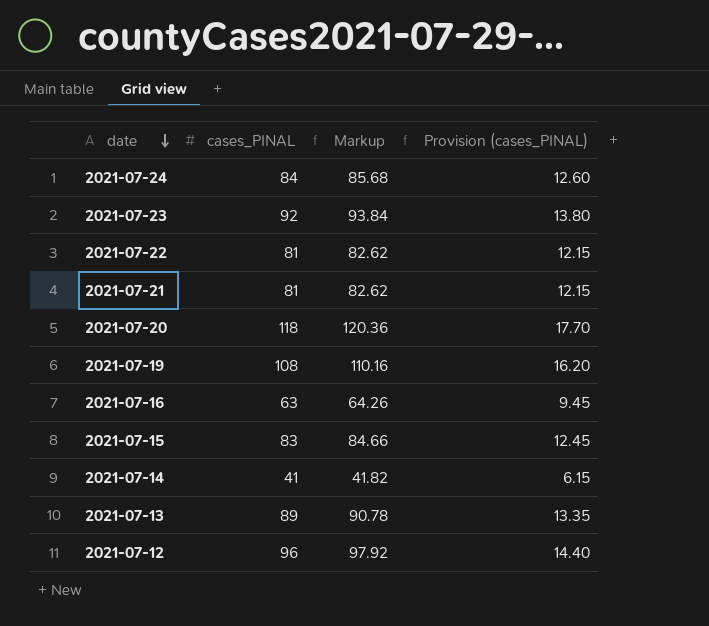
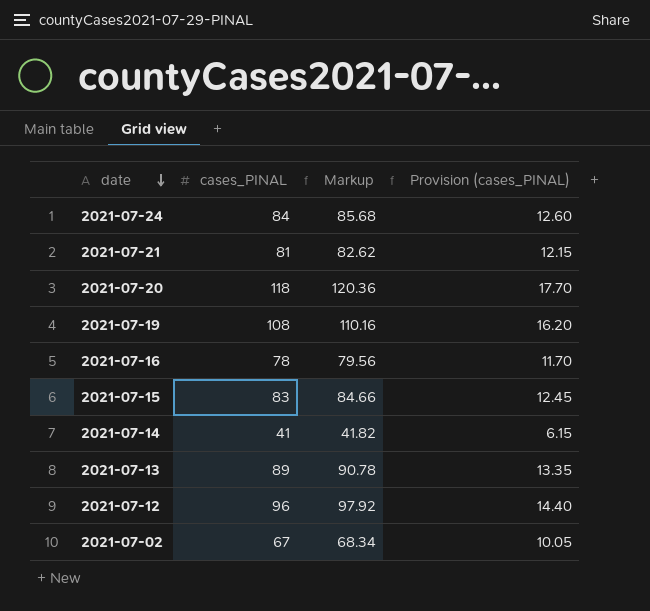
row 2021-07-23: 92 | 93.84 | 13.80 -> none
row 2021-07-22: 81 | 82.62 | 12.15 -> none
2021-07-16 | cases_PINAL: 63 -> 78
2021-07-16 | Markup: 64.26 -> 79.56
2021-07-16 | Provision (cases_PINAL): 9.45 -> 11.70
row 2021-07-02: none -> 67 | 68.34 | 10.05

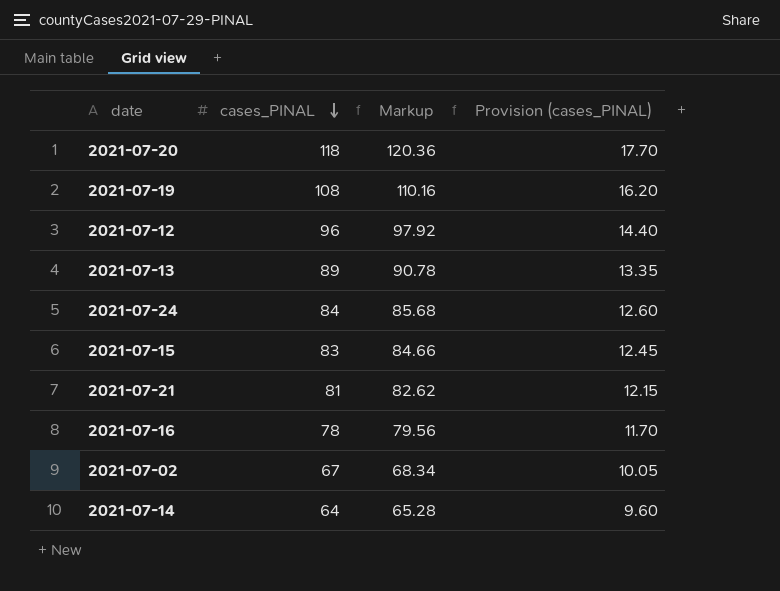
row order: date descending -> cases_PINAL descending
2021-07-14 | cases_PINAL: 41 -> 64
2021-07-14 | Markup: 41.82 -> 65.28
2021-07-14 | Provision (cases_PINAL): 6.15 -> 9.60

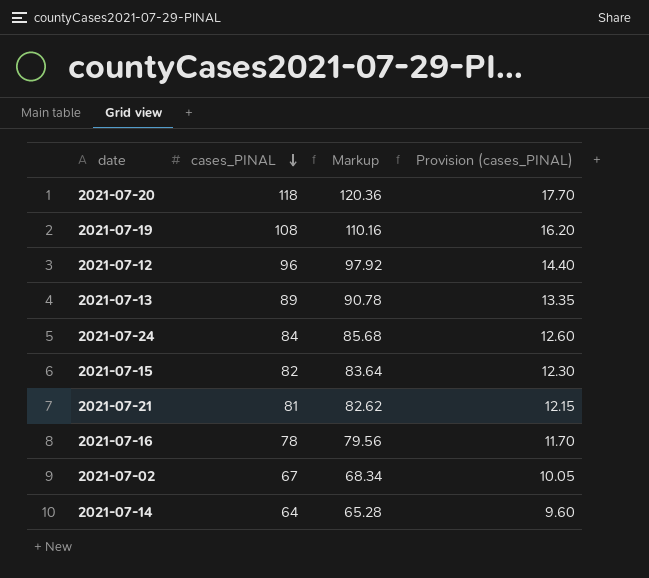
2021-07-15 | cases_PINAL: 83 -> 82
2021-07-15 | Markup: 84.66 -> 83.64
2021-07-15 | Provision (cases_PINAL): 12.45 -> 12.30

